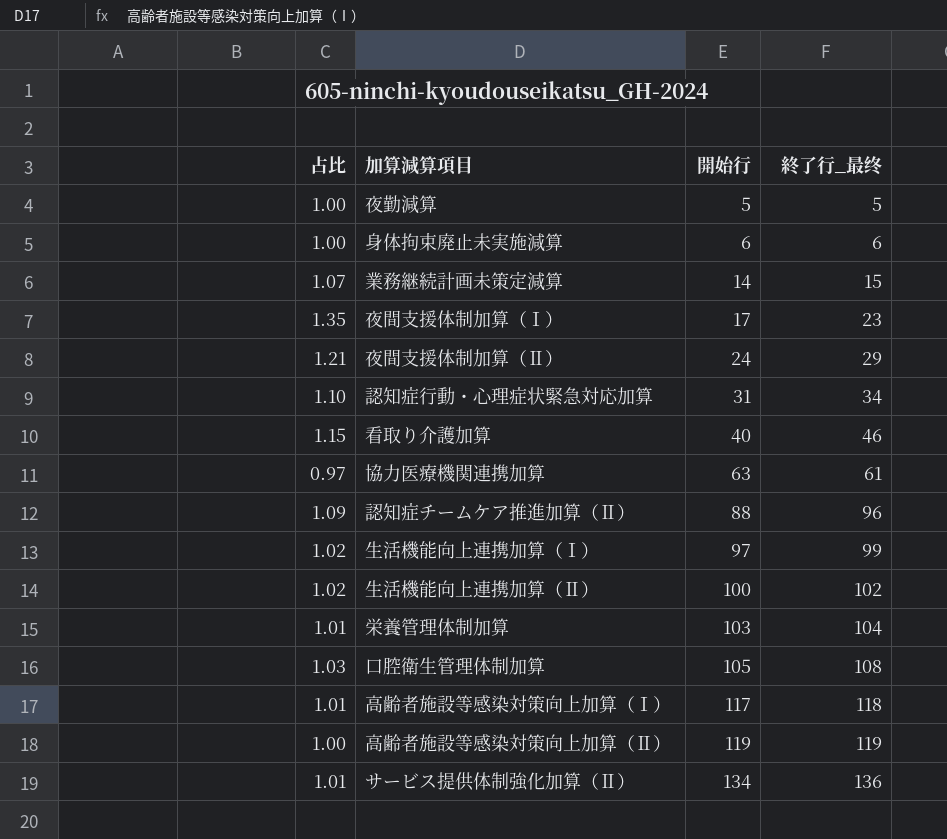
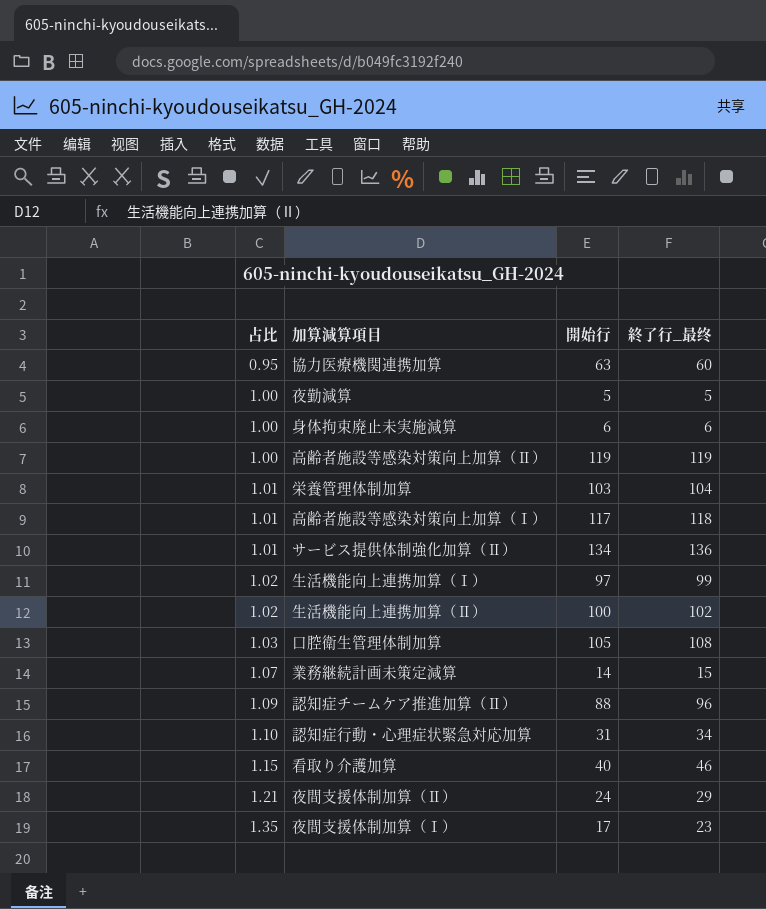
row order: 開始行 ascending -> 占比 ascending
協力医療機関連携加算 | 占比: 0.97 -> 0.95
協力医療機関連携加算 | 終了行_最终: 61 -> 60

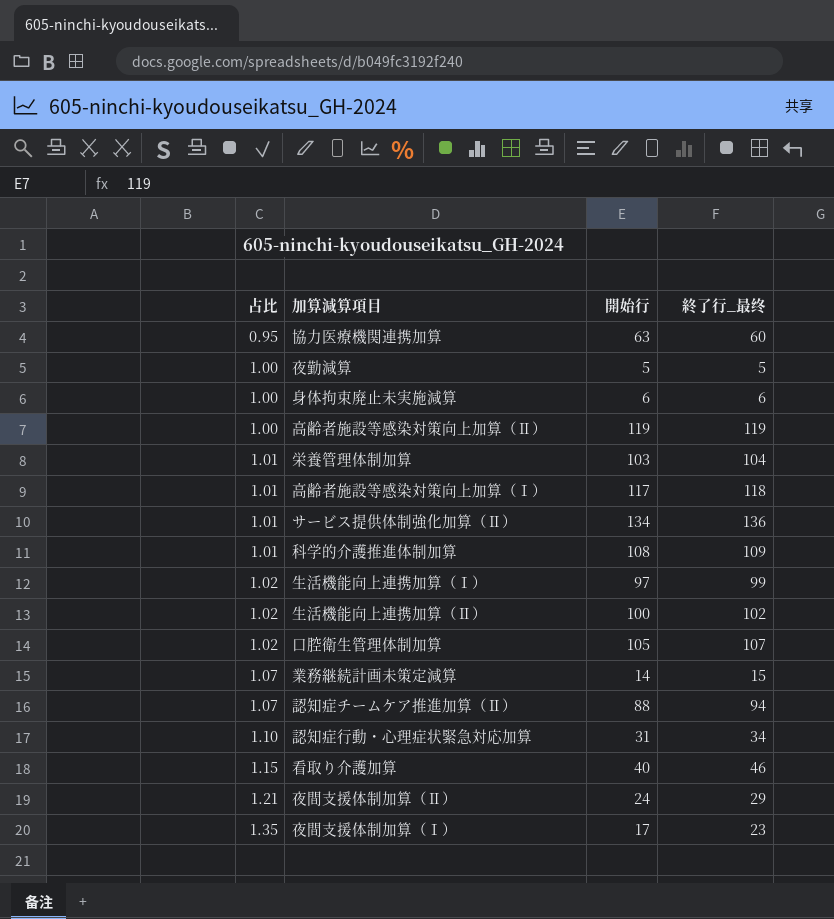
row 科学的介護推進体制加算: none -> 1.01 | 108 | 109
口腔衛生管理体制加算 | 占比: 1.03 -> 1.02
口腔衛生管理体制加算 | 終了行_最终: 108 -> 107
認知症チームケア推進加算（Ⅱ） | 占比: 1.09 -> 1.07
認知症チームケア推進加算（Ⅱ） | 終了行_最终: 96 -> 94

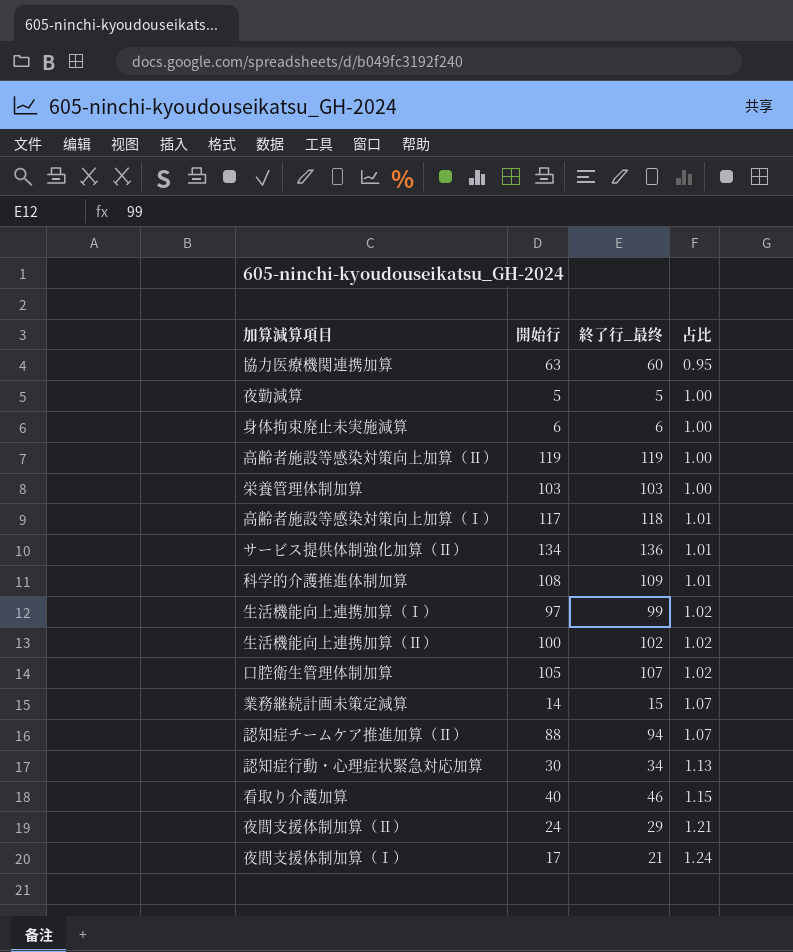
column 占比 | position: 1 -> 4
栄養管理体制加算 | 終了行_最终: 104 -> 103
栄養管理体制加算 | 占比: 1.01 -> 1.00
認知症行動・心理症状緊急対応加算 | 開始行: 31 -> 30
認知症行動・心理症状緊急対応加算 | 占比: 1.10 -> 1.13
夜間支援体制加算（Ⅰ） | 終了行_最终: 23 -> 21
夜間支援体制加算（Ⅰ） | 占比: 1.35 -> 1.24

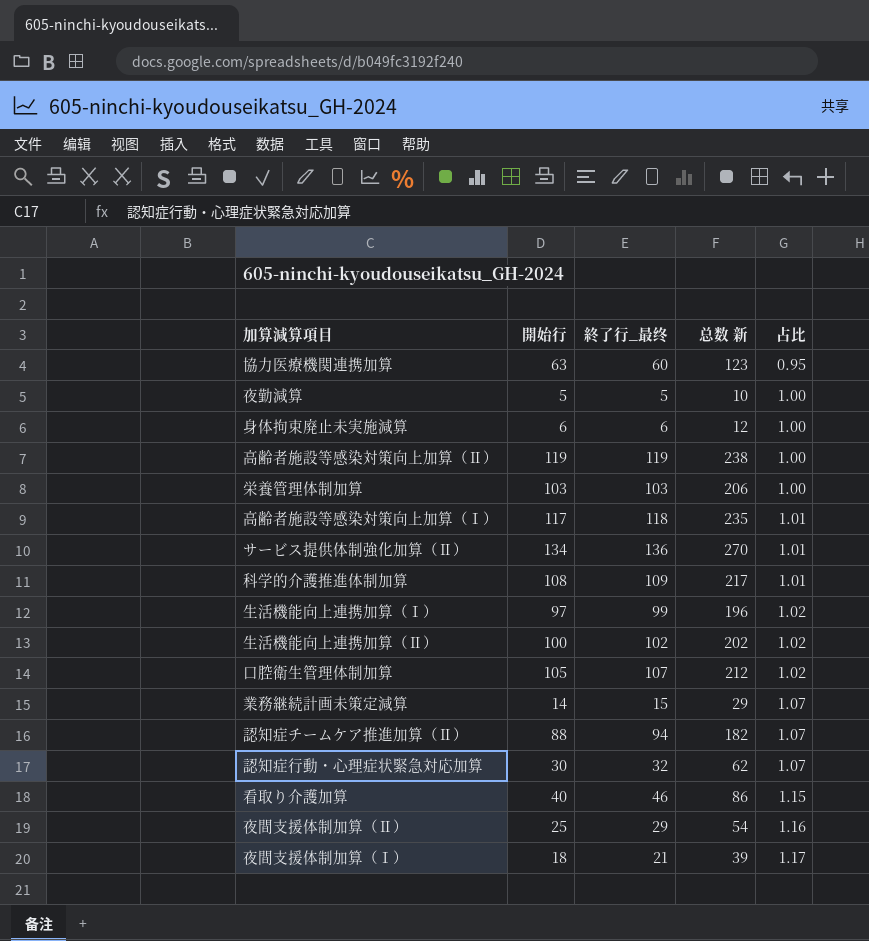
column 总数 新 | formula: none -> [開始行] + [終了行_最终]
認知症行動・心理症状緊急対応加算 | 終了行_最终: 34 -> 32
認知症行動・心理症状緊急対応加算 | 占比: 1.13 -> 1.07
夜間支援体制加算（Ⅱ） | 開始行: 24 -> 25
夜間支援体制加算（Ⅱ） | 占比: 1.21 -> 1.16
夜間支援体制加算（Ⅰ） | 開始行: 17 -> 18
夜間支援体制加算（Ⅰ） | 占比: 1.24 -> 1.17

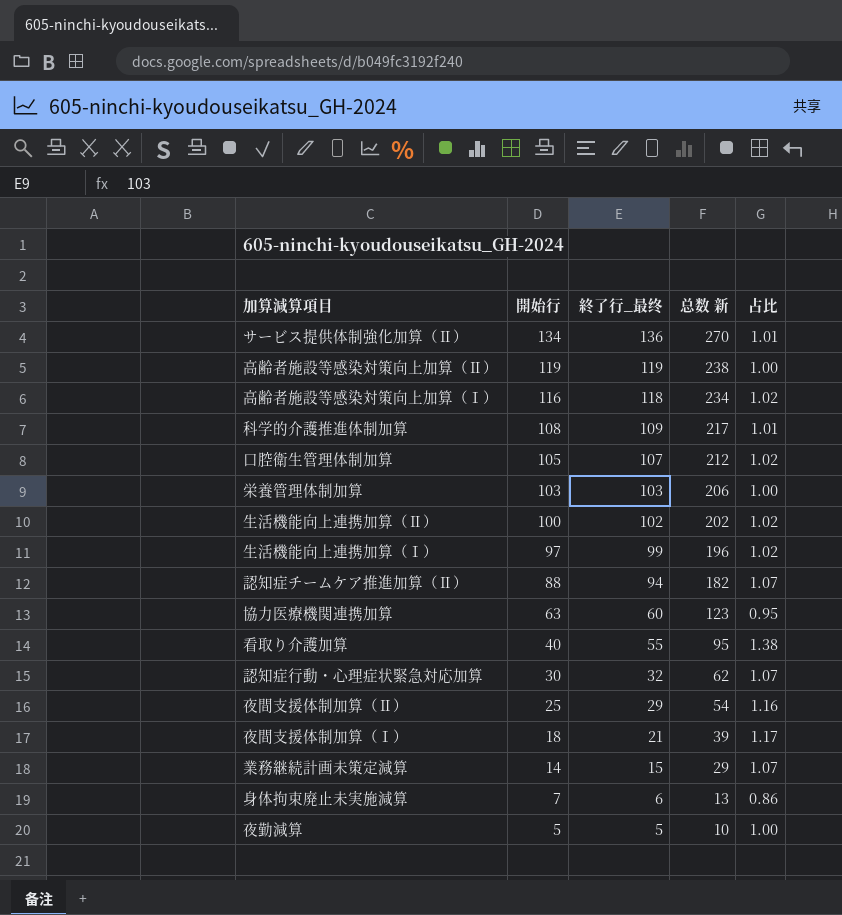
row order: 占比 ascending -> 開始行 descending
高齢者施設等感染対策向上加算（Ⅰ） | 開始行: 117 -> 116
高齢者施設等感染対策向上加算（Ⅰ） | 总数 新: 235 -> 234
高齢者施設等感染対策向上加算（Ⅰ） | 占比: 1.01 -> 1.02
看取り介護加算 | 終了行_最终: 46 -> 55
看取り介護加算 | 总数 新: 86 -> 95
看取り介護加算 | 占比: 1.15 -> 1.38
身体拘束廃止未実施減算 | 開始行: 6 -> 7
身体拘束廃止未実施減算 | 总数 新: 12 -> 13
身体拘束廃止未実施減算 | 占比: 1.00 -> 0.86

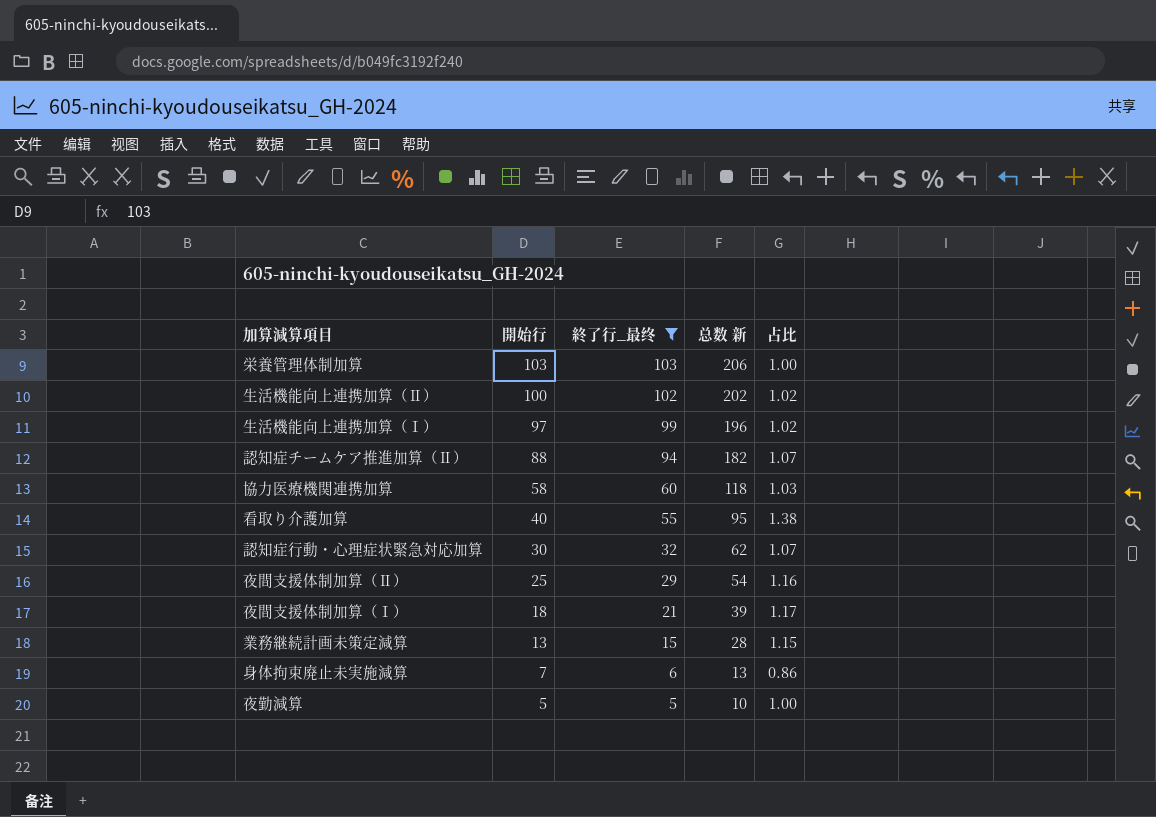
filter: none -> 終了行_最终 <= 103
協力医療機関連携加算 | 開始行: 63 -> 58
協力医療機関連携加算 | 总数 新: 123 -> 118
協力医療機関連携加算 | 占比: 0.95 -> 1.03
業務継続計画未策定減算 | 開始行: 14 -> 13
業務継続計画未策定減算 | 总数 新: 29 -> 28
業務継続計画未策定減算 | 占比: 1.07 -> 1.15

